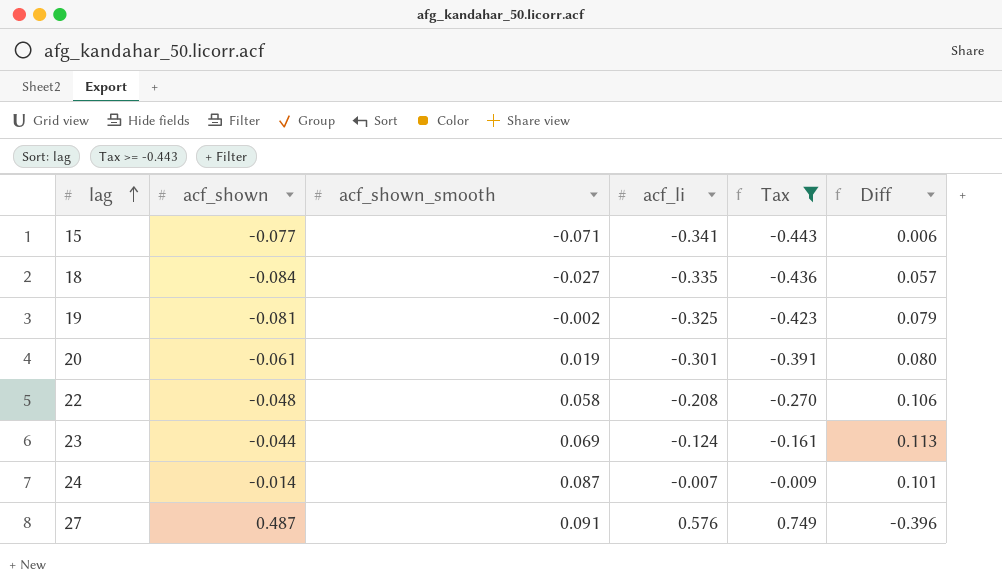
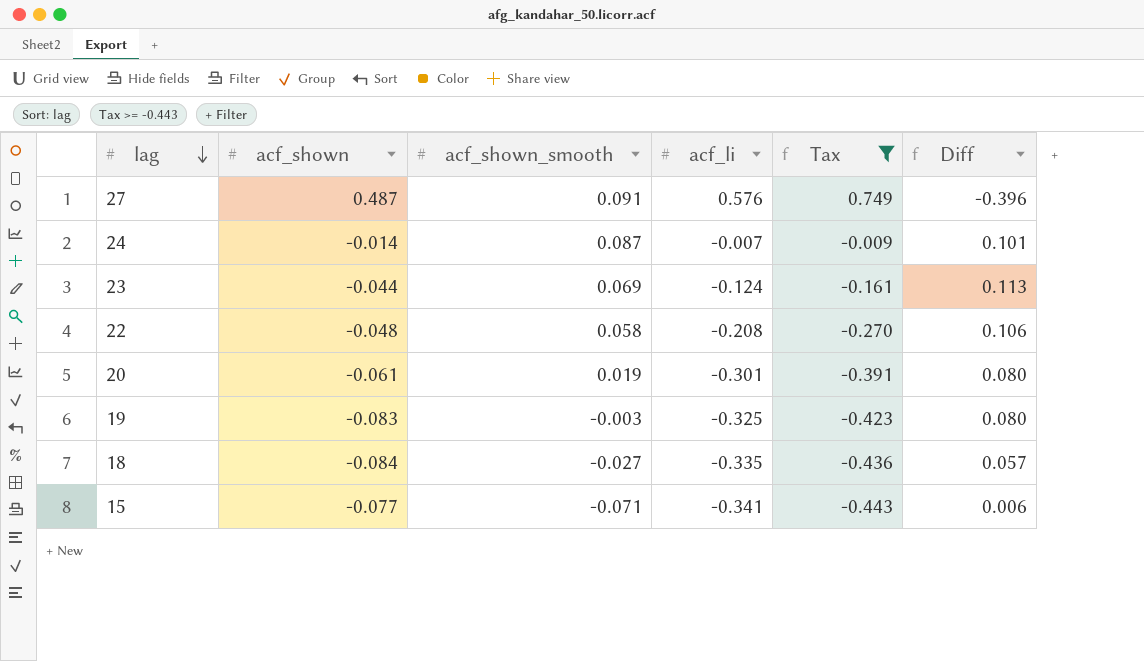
row order: lag ascending -> lag descending
19 | acf_shown: -0.081 -> -0.083
19 | acf_shown_smooth: -0.002 -> -0.003
19 | Diff: 0.079 -> 0.080

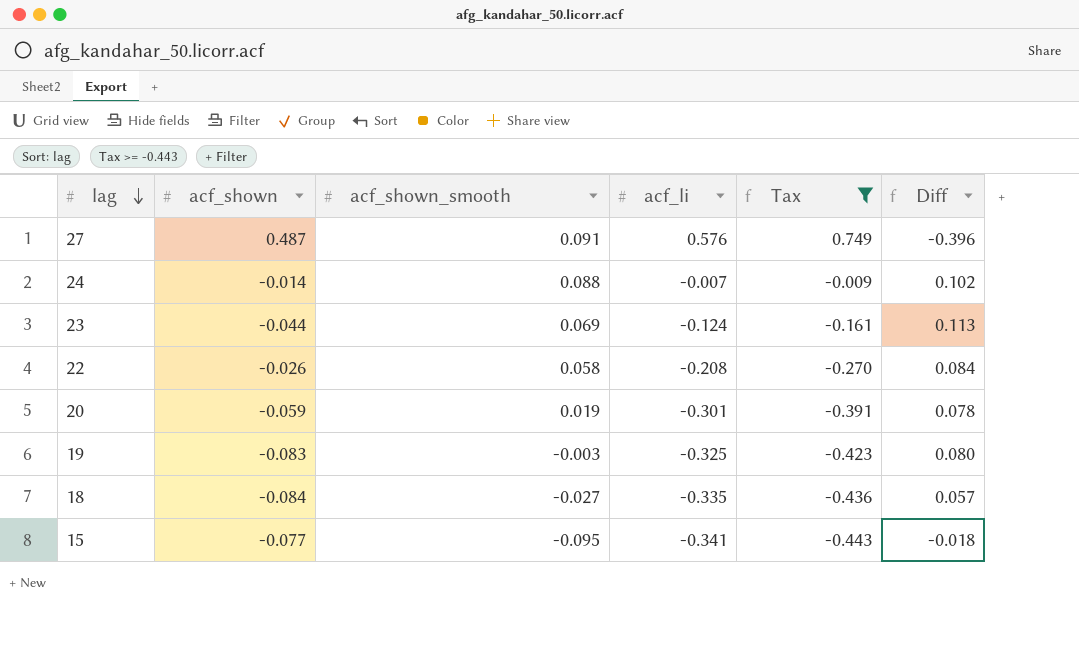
24 | acf_shown_smooth: 0.087 -> 0.088
24 | Diff: 0.101 -> 0.102
22 | acf_shown: -0.048 -> -0.026
22 | Diff: 0.106 -> 0.084
20 | acf_shown: -0.061 -> -0.059
20 | Diff: 0.080 -> 0.078
15 | acf_shown_smooth: -0.071 -> -0.095
15 | Diff: 0.006 -> -0.018

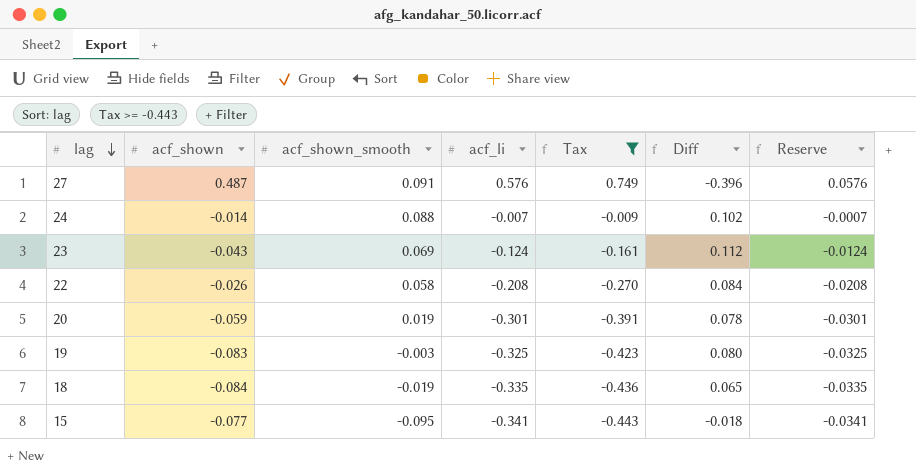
column Reserve | formula: none -> [acf_li] * 0.1
23 | acf_shown: -0.044 -> -0.043
23 | Diff: 0.113 -> 0.112
18 | acf_shown_smooth: -0.027 -> -0.019
18 | Diff: 0.057 -> 0.065

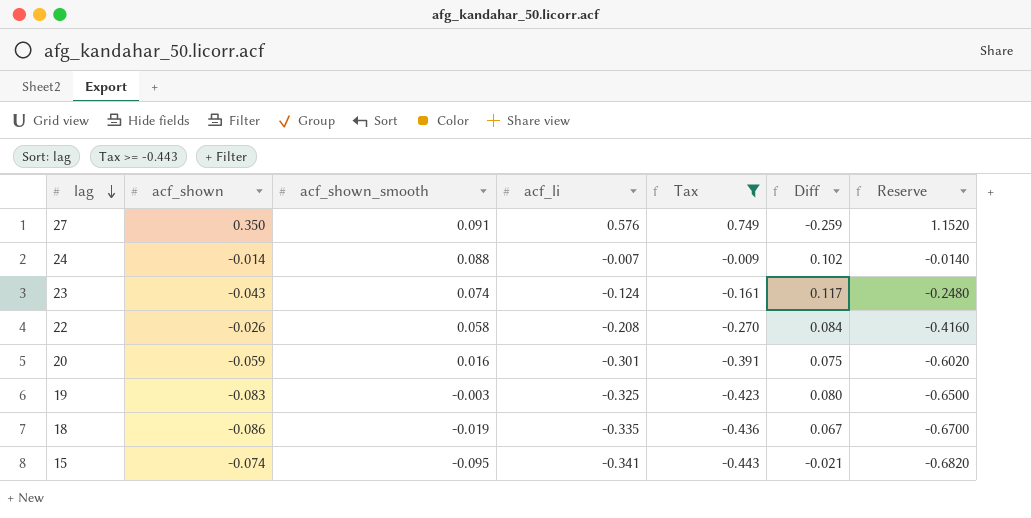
column Reserve | formula: [acf_li] * 0.1 -> [acf_li] * 2
27 | acf_shown: 0.487 -> 0.350
27 | Diff: -0.396 -> -0.259
23 | acf_shown_smooth: 0.069 -> 0.074
23 | Diff: 0.112 -> 0.117
20 | acf_shown_smooth: 0.019 -> 0.016
20 | Diff: 0.078 -> 0.075
18 | acf_shown: -0.084 -> -0.086
18 | Diff: 0.065 -> 0.067
15 | acf_shown: -0.077 -> -0.074
15 | Diff: -0.018 -> -0.021

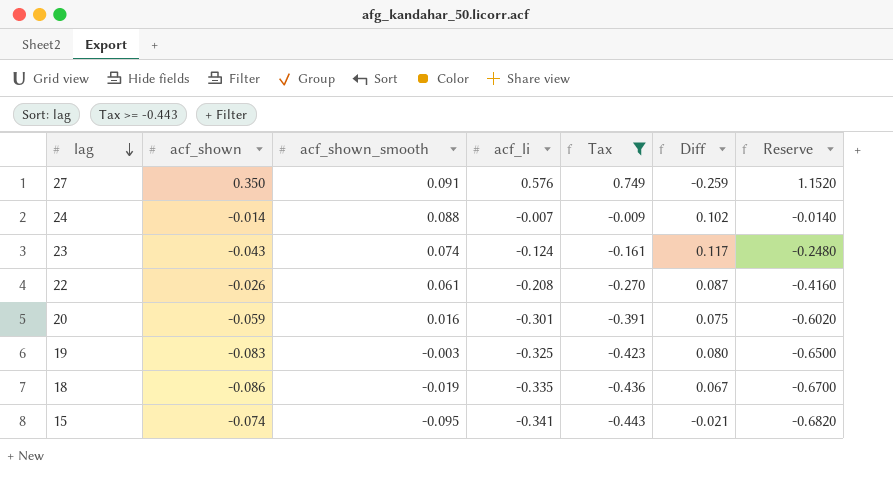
22 | acf_shown_smooth: 0.058 -> 0.061
22 | Diff: 0.084 -> 0.087

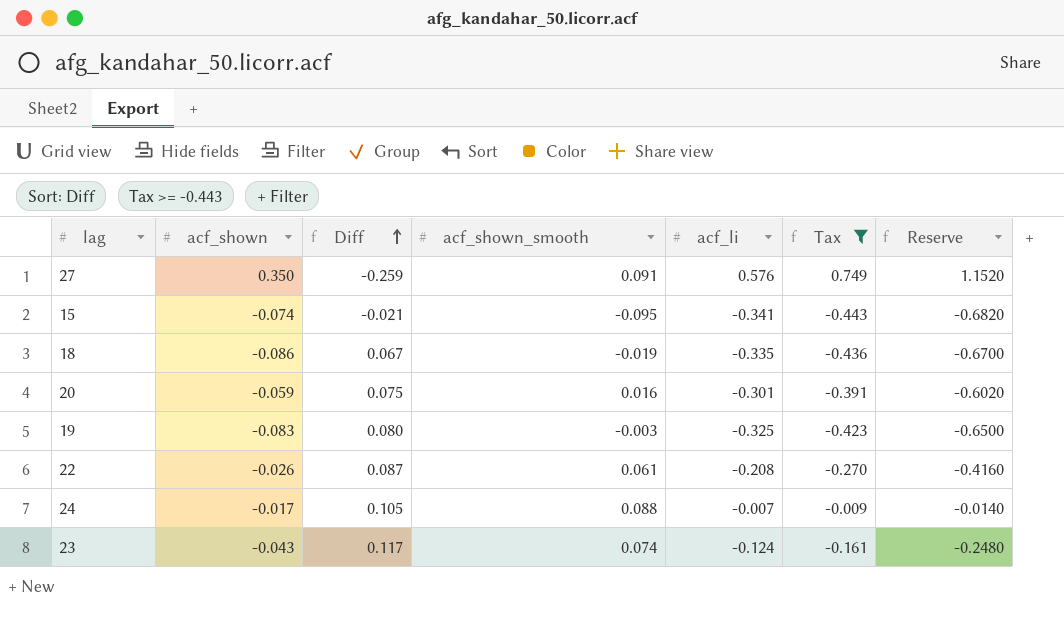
row order: lag descending -> Diff ascending
column Diff | position: 6 -> 3
24 | acf_shown: -0.014 -> -0.017
24 | Diff: 0.102 -> 0.105

